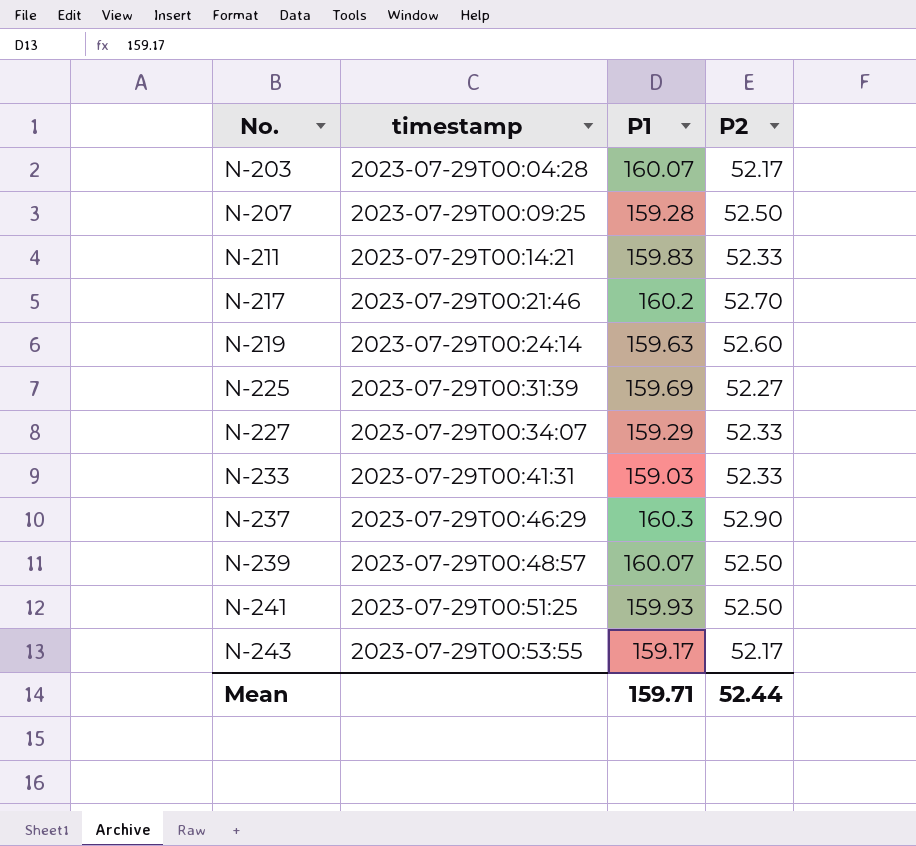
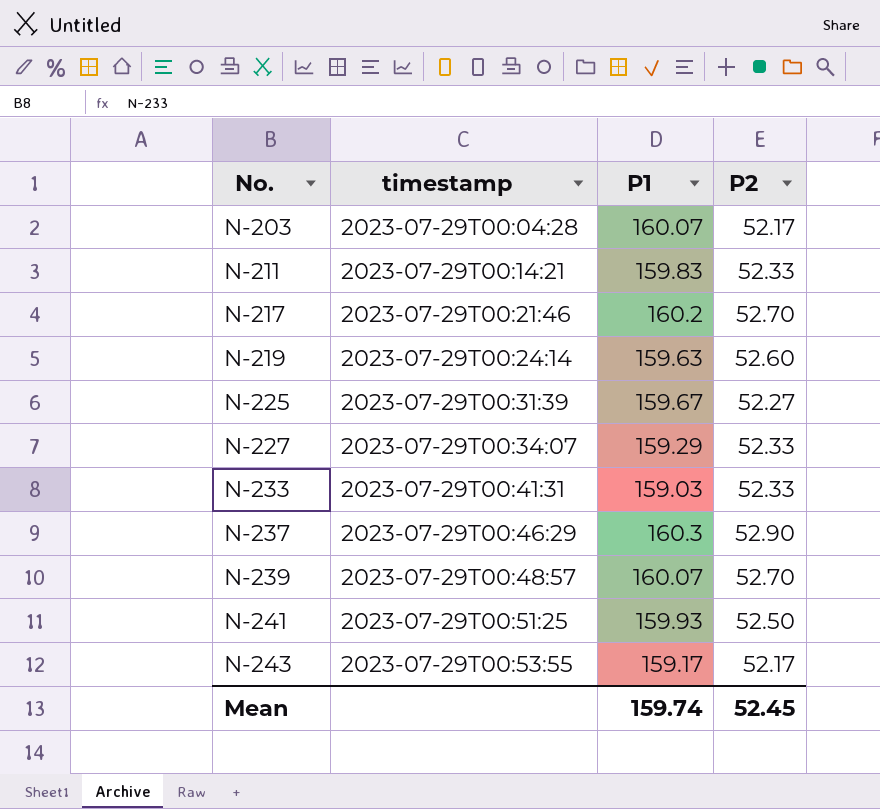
row N-207: 2023-07-29T00:09:25 | 159.28 | 52.50 -> none
N-225 | P1: 159.69 -> 159.67
N-239 | P2: 52.50 -> 52.70
Mean | P1: 159.71 -> 159.74
Mean | P2: 52.44 -> 52.45

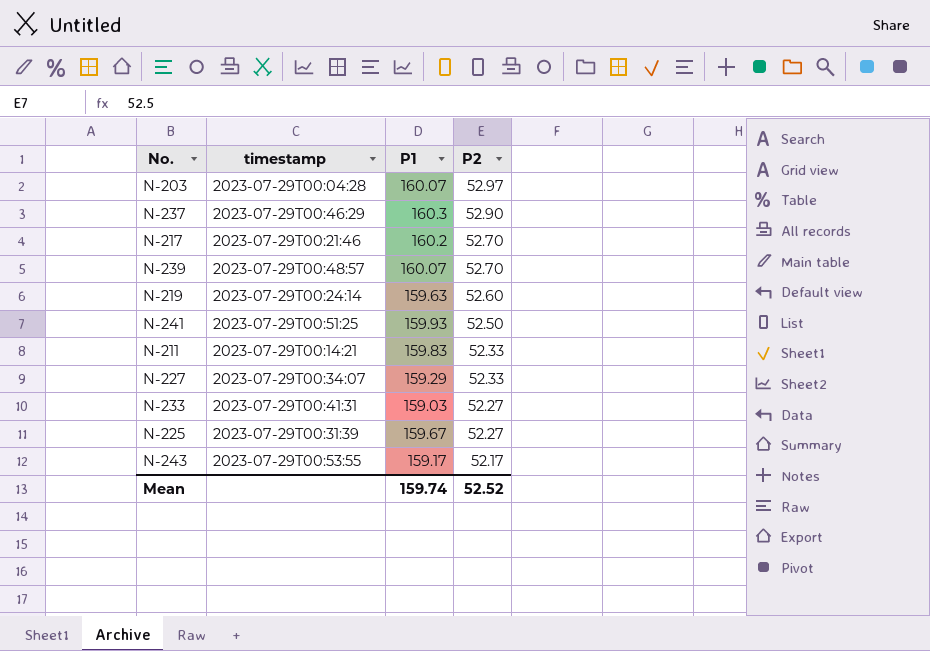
row order: No. ascending -> P2 descending
N-203 | P2: 52.17 -> 52.97
N-233 | P2: 52.33 -> 52.27
Mean | P2: 52.45 -> 52.52

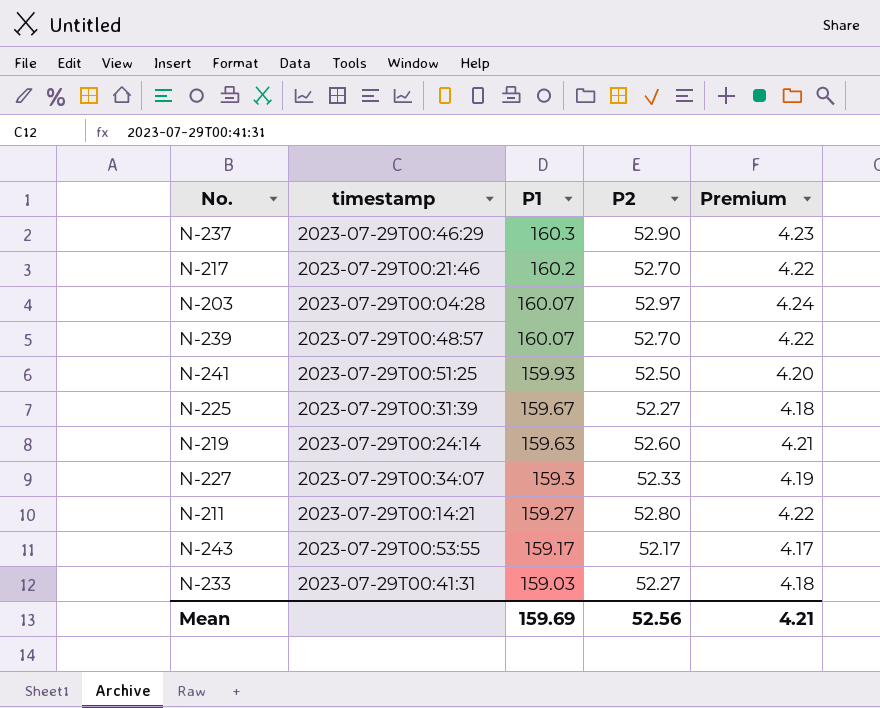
row order: P2 descending -> P1 descending
column Premium | formula: none -> [P2] * 0.08
N-227 | P1: 159.29 -> 159.3
N-211 | P1: 159.83 -> 159.27
N-211 | P2: 52.33 -> 52.80
Mean | P1: 159.74 -> 159.69
Mean | P2: 52.52 -> 52.56

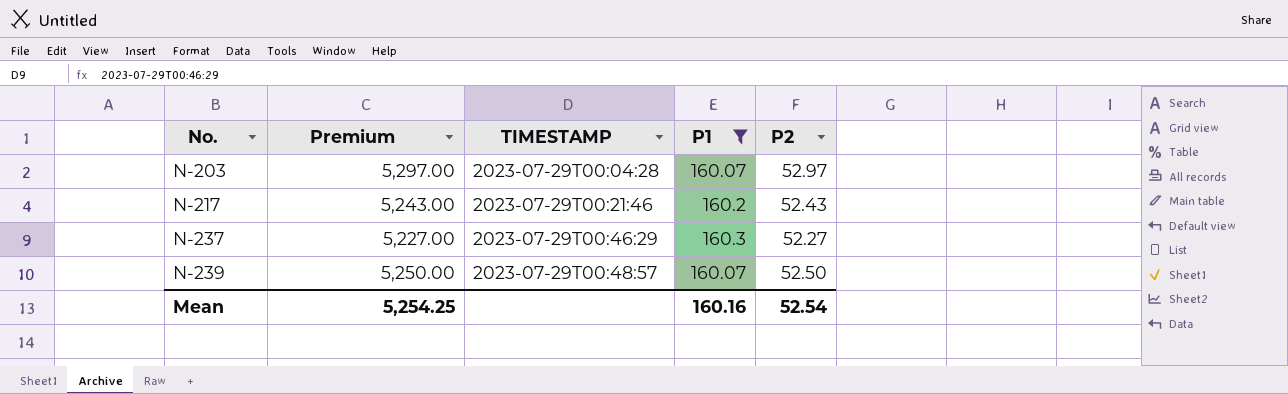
filter: none -> P1 >= 160.07
row order: P1 descending -> No. ascending
column Premium | formula: [P2] * 0.08 -> [P2] * 100
column Premium | position: 5 -> 2
column name: timestamp -> TIMESTAMP
N-217 | P2: 52.70 -> 52.43
N-237 | P2: 52.90 -> 52.27
N-239 | P2: 52.70 -> 52.50
Mean | Premium: 4.21 -> 5,254.25
Mean | P1: 159.69 -> 160.16
Mean | P2: 52.56 -> 52.54

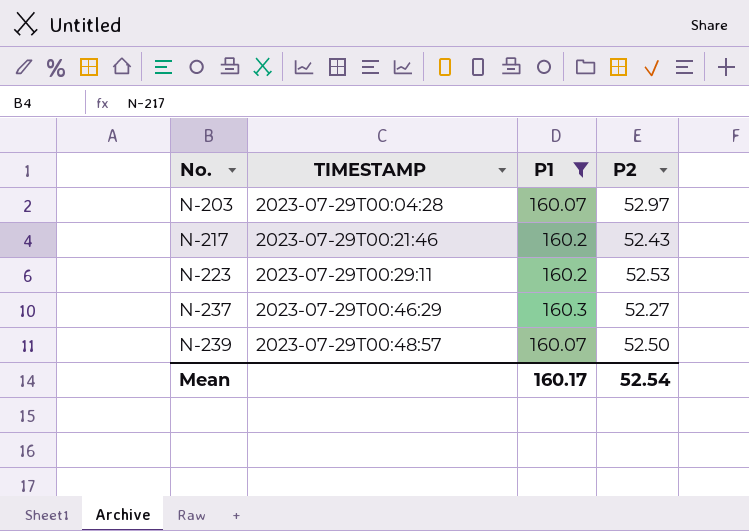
column Premium | formula: [P2] * 100 -> none
row N-223: none -> 2023-07-29T00:29:11 | 160.2 | 52.53
Mean | P1: 160.16 -> 160.17

